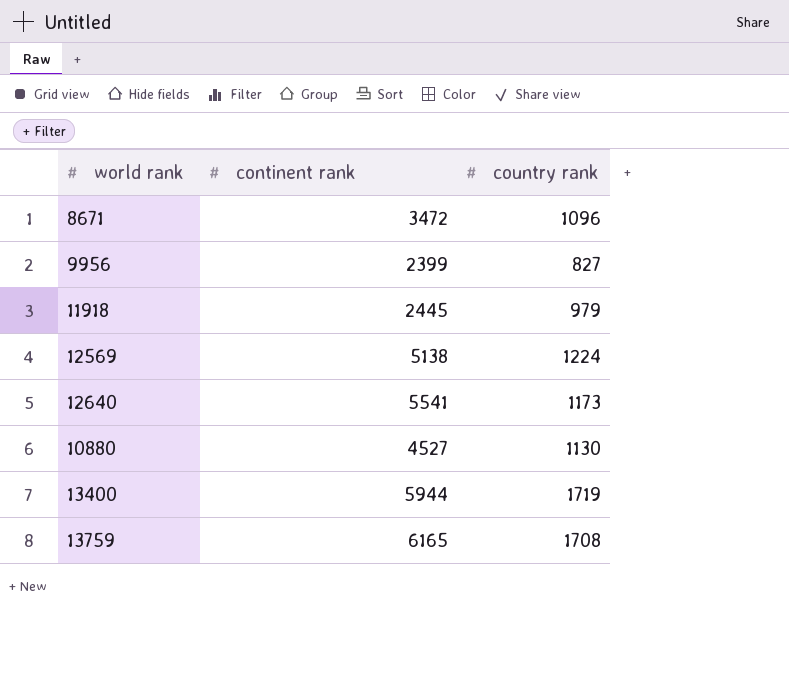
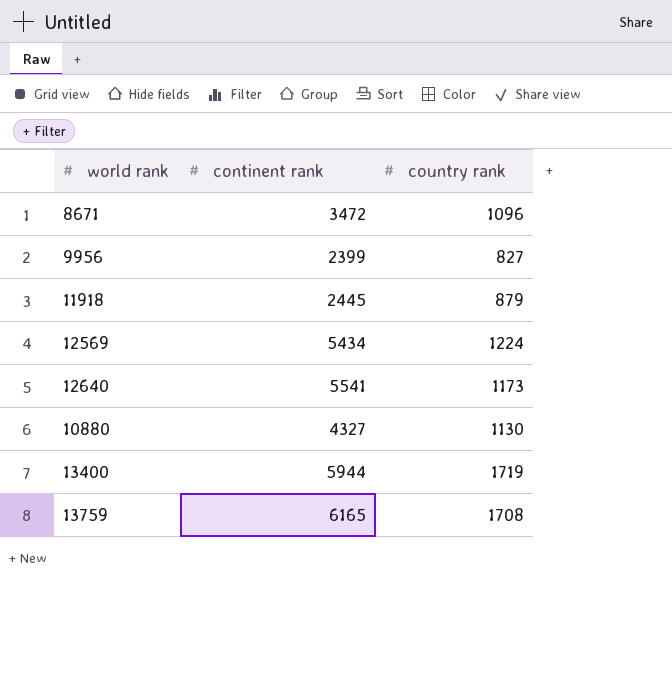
11918 | country rank: 979 -> 879
12569 | continent rank: 5138 -> 5434
10880 | continent rank: 4527 -> 4327

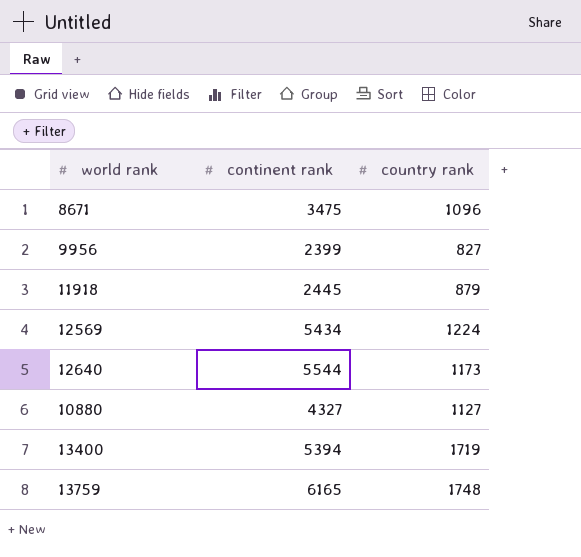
8671 | continent rank: 3472 -> 3475
12640 | continent rank: 5541 -> 5544
10880 | country rank: 1130 -> 1127
13400 | continent rank: 5944 -> 5394
13759 | country rank: 1708 -> 1748

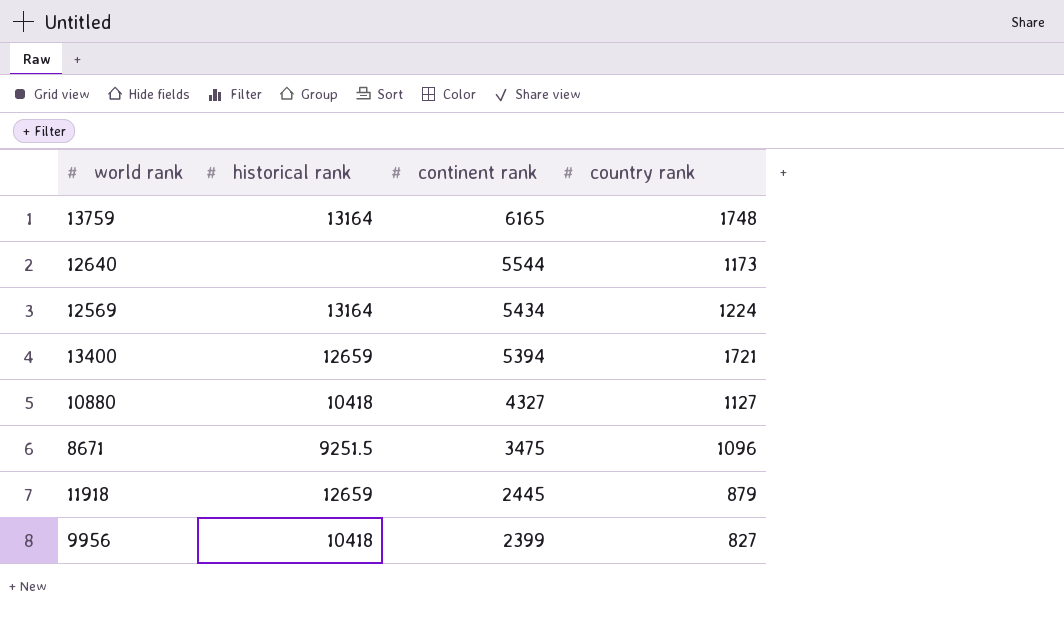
row order: none -> continent rank descending
column historical rank | position: none -> 2
13400 | country rank: 1719 -> 1721

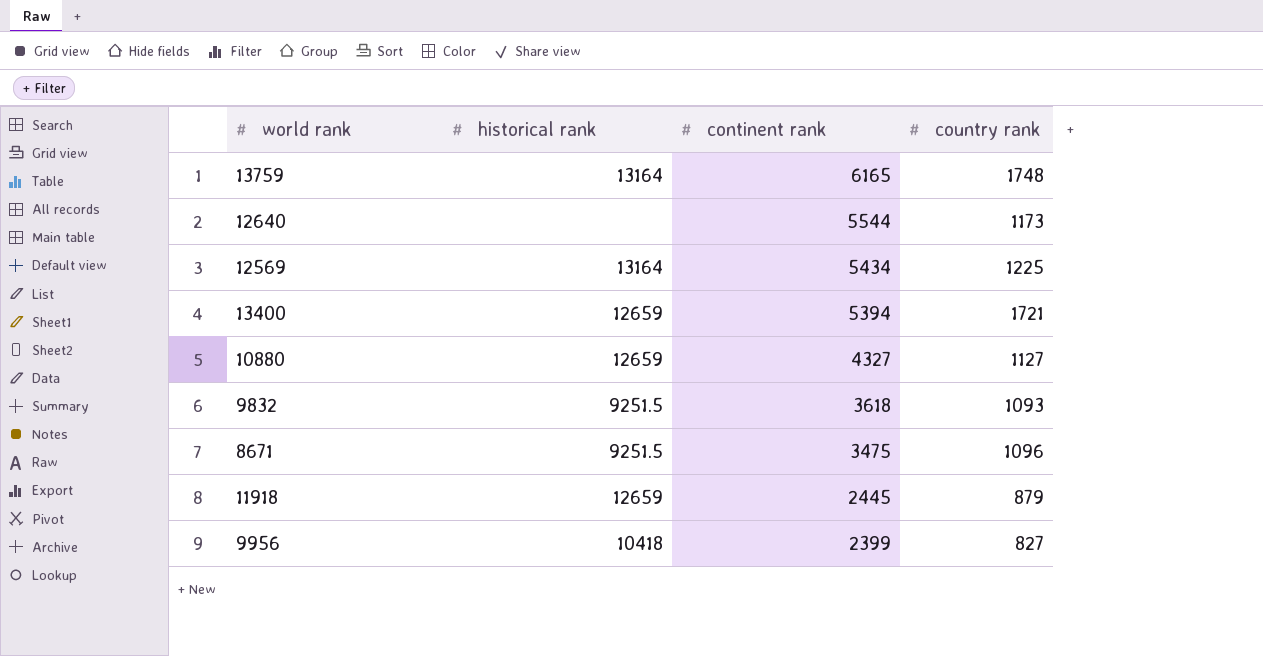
12569 | country rank: 1224 -> 1225
10880 | historical rank: 10418 -> 12659
row 9832: none -> 9251.5 | 3618 | 1093

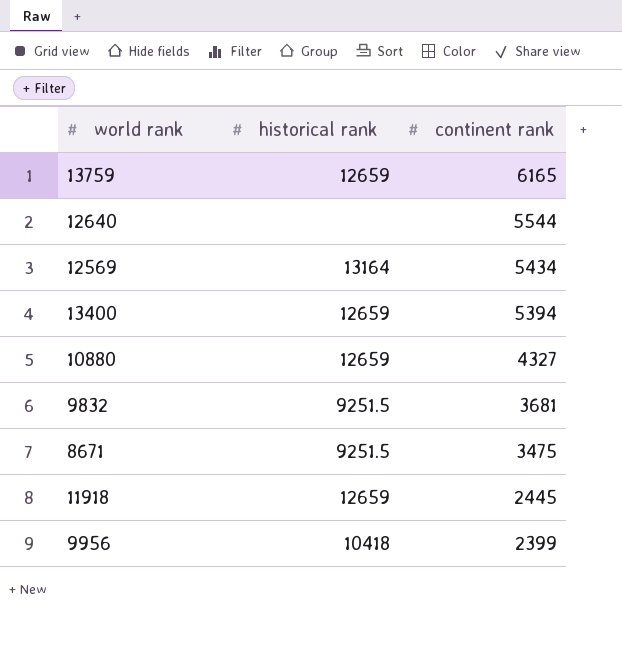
column country rank | position: 4 -> none
13759 | historical rank: 13164 -> 12659
9832 | continent rank: 3618 -> 3681

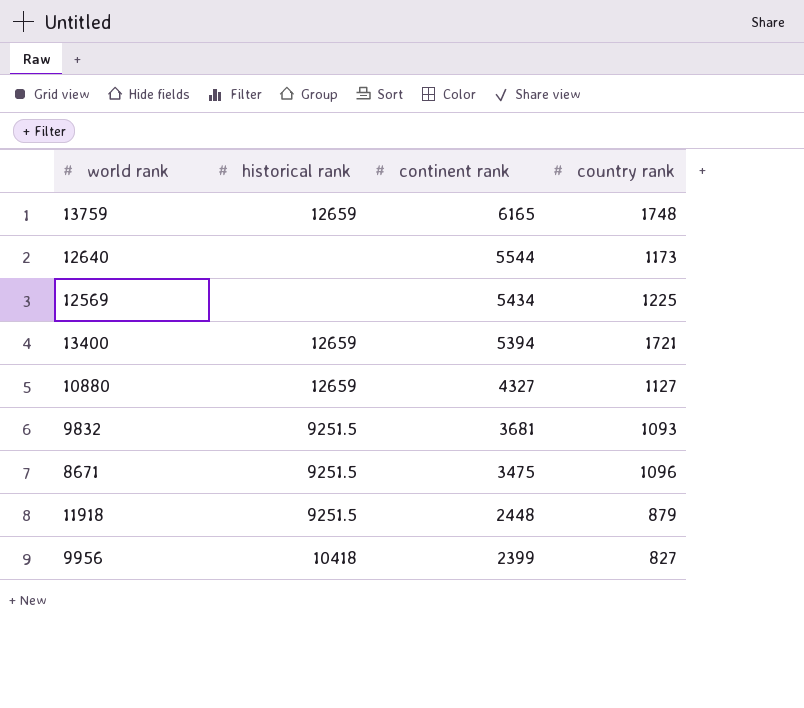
column country rank | position: none -> 4
12569 | historical rank: 13164 -> none
11918 | historical rank: 12659 -> 9251.5
11918 | continent rank: 2445 -> 2448

